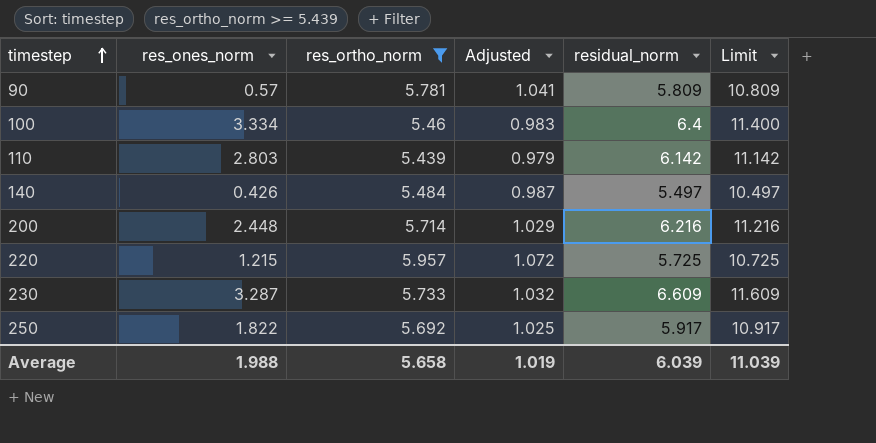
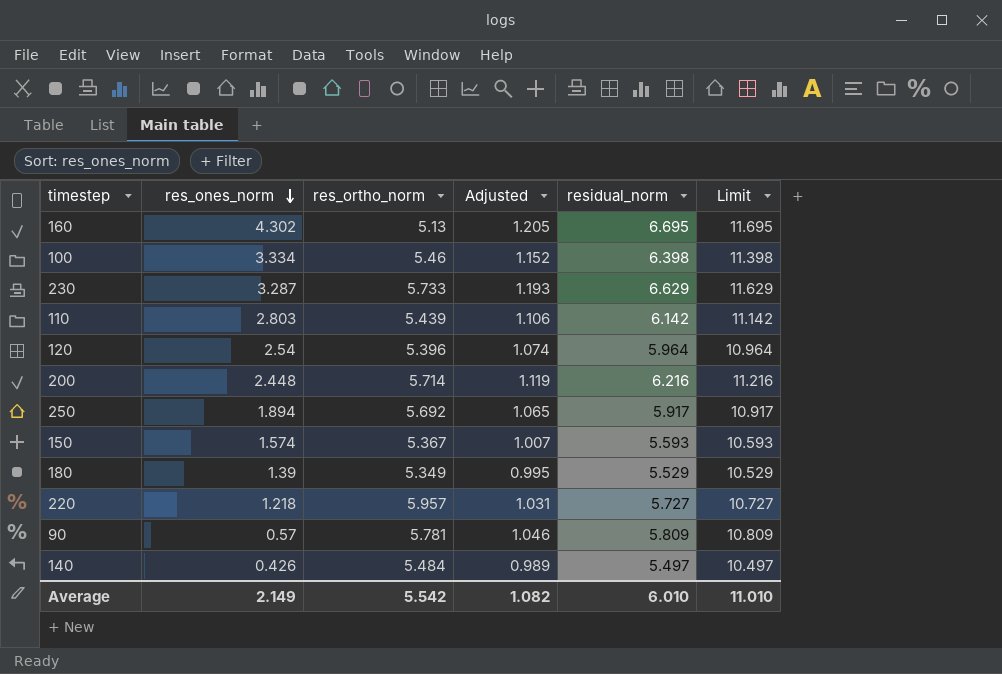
filter: res_ortho_norm >= 5.439 -> none
row order: timestep ascending -> res_ones_norm descending
column Adjusted | formula: [res_ortho_norm] * 0.18 -> [residual_norm] * 0.18
100 | residual_norm: 6.4 -> 6.398
100 | Limit: 11.400 -> 11.398
230 | residual_norm: 6.609 -> 6.629
230 | Limit: 11.609 -> 11.629
250 | res_ones_norm: 1.822 -> 1.894
220 | res_ones_norm: 1.215 -> 1.218
220 | residual_norm: 5.725 -> 5.727
220 | Limit: 10.725 -> 10.727
Average | res_ones_norm: 1.988 -> 2.149
Average | res_ortho_norm: 5.658 -> 5.542
Average | Adjusted: 1.019 -> 1.082
Average | residual_norm: 6.039 -> 6.010
Average | Limit: 11.039 -> 11.010

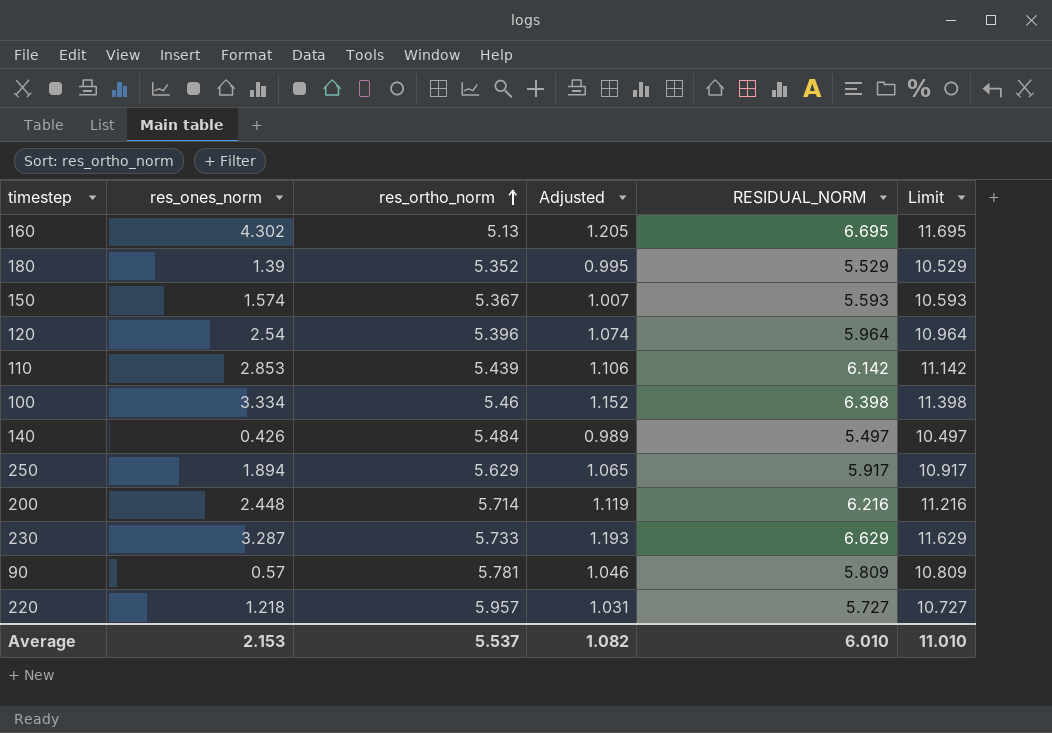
row order: res_ones_norm descending -> res_ortho_norm ascending
column name: residual_norm -> RESIDUAL_NORM
180 | res_ortho_norm: 5.349 -> 5.352
110 | res_ones_norm: 2.803 -> 2.853
250 | res_ortho_norm: 5.692 -> 5.629
Average | res_ones_norm: 2.149 -> 2.153
Average | res_ortho_norm: 5.542 -> 5.537

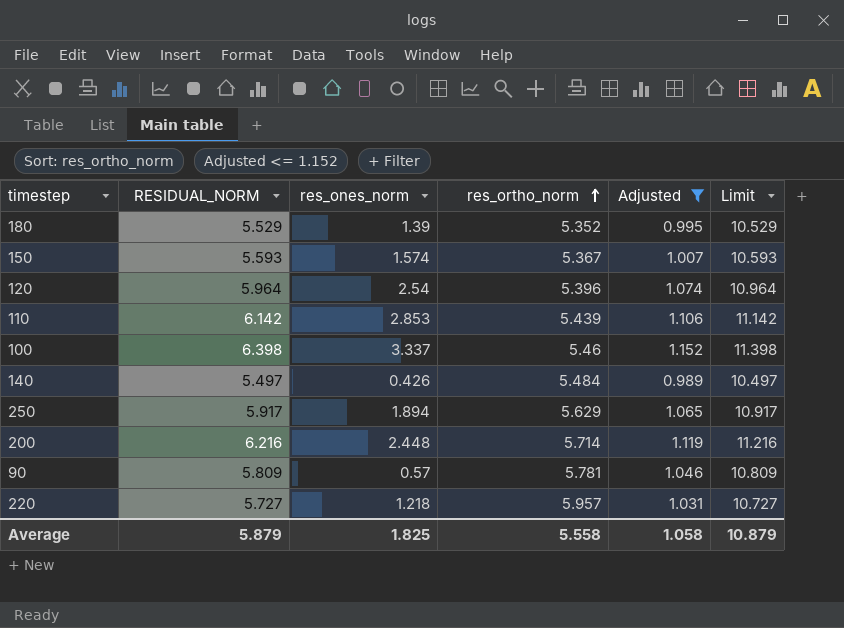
filter: none -> Adjusted <= 1.152
column RESIDUAL_NORM | position: 5 -> 2
100 | res_ones_norm: 3.334 -> 3.337
Average | RESIDUAL_NORM: 6.010 -> 5.879
Average | res_ones_norm: 2.153 -> 1.825
Average | res_ortho_norm: 5.537 -> 5.558
Average | Adjusted: 1.082 -> 1.058
Average | Limit: 11.010 -> 10.879

